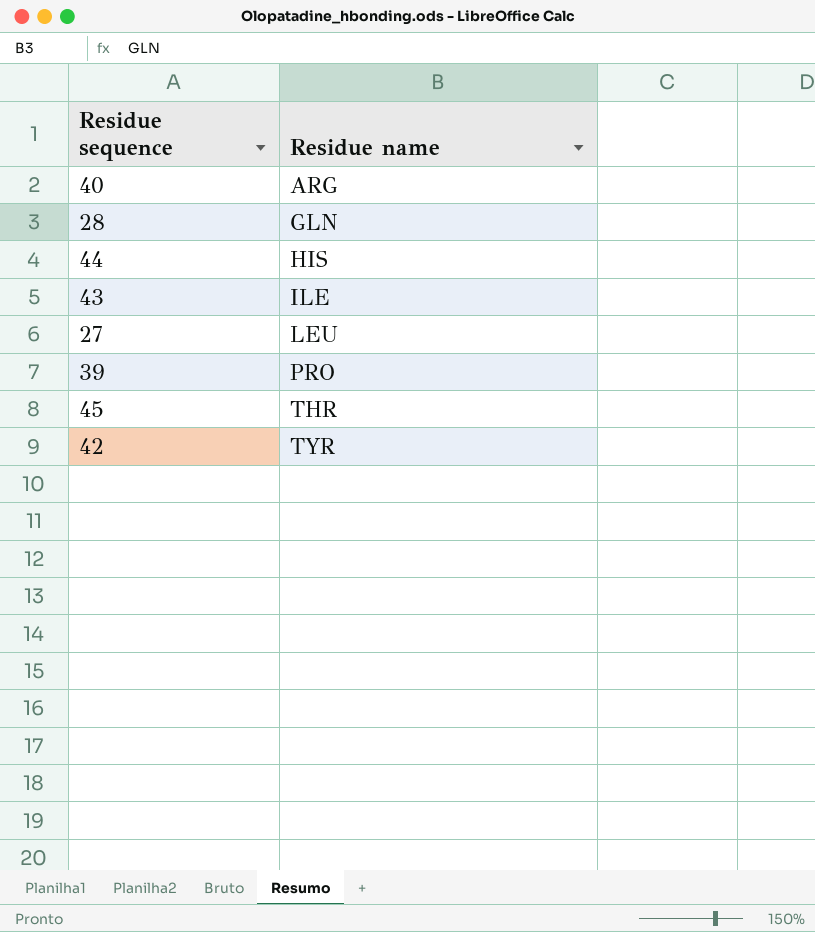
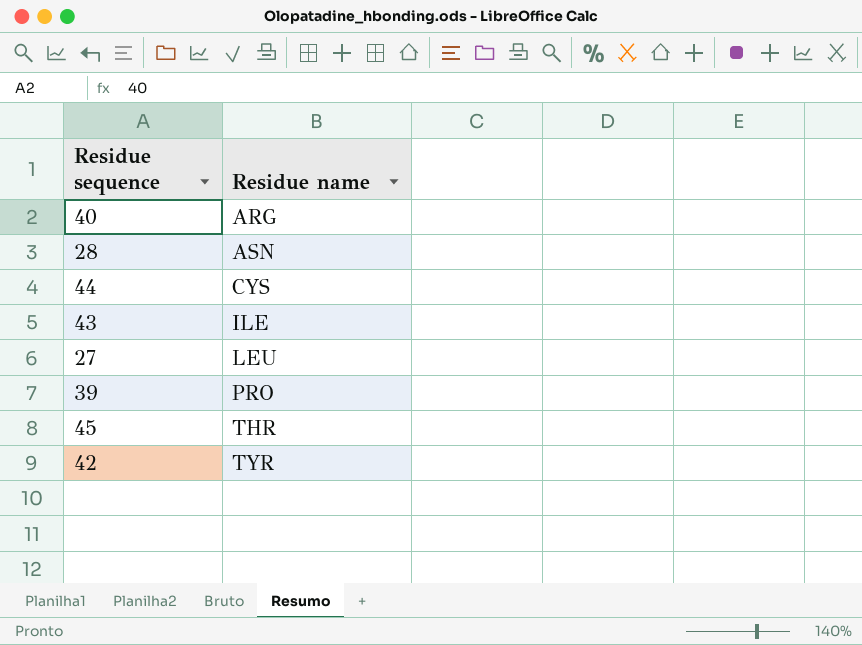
28 | Residue name: GLN -> ASN
44 | Residue name: HIS -> CYS

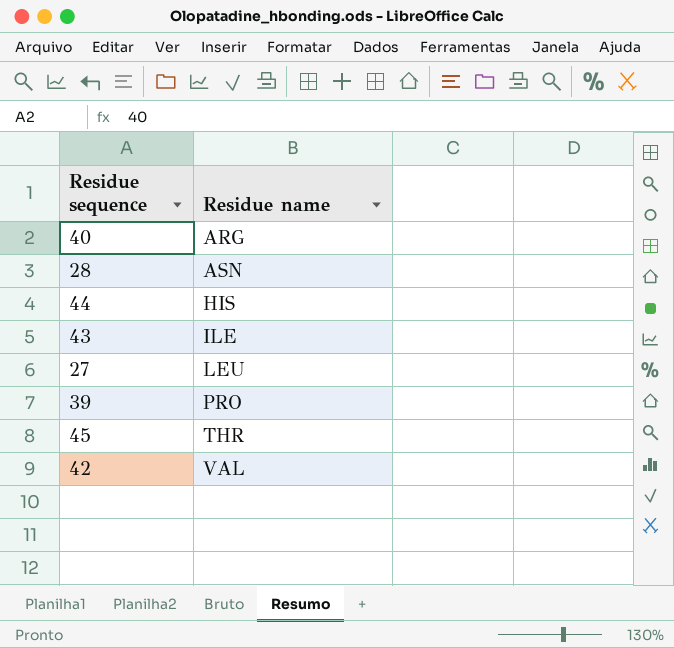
44 | Residue name: CYS -> HIS
42 | Residue name: TYR -> VAL

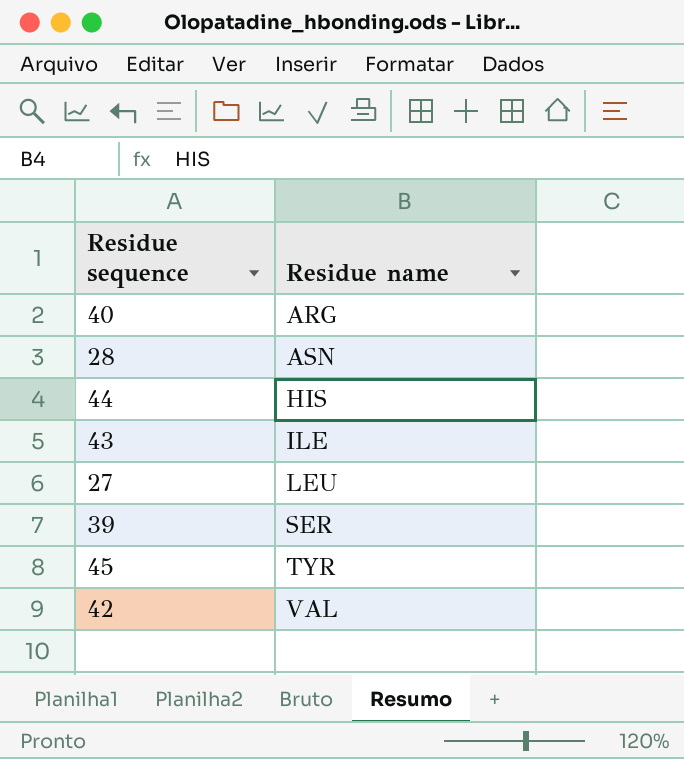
39 | Residue name: PRO -> SER
45 | Residue name: THR -> TYR

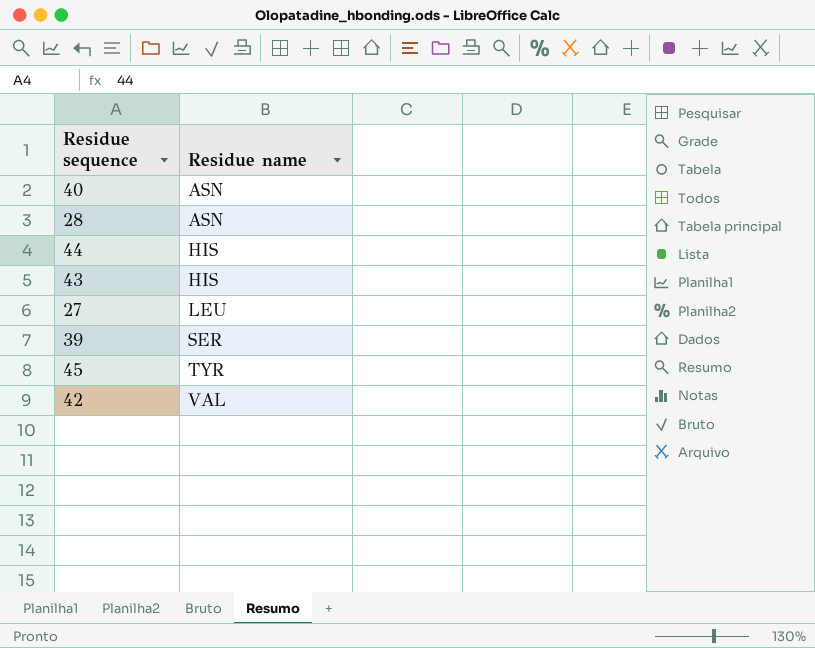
40 | Residue name: ARG -> ASN
43 | Residue name: ILE -> HIS

